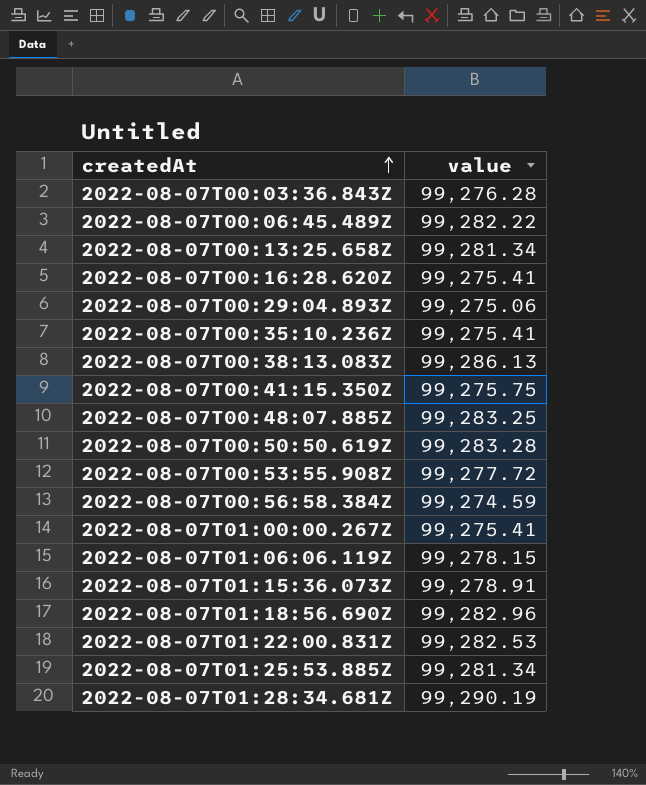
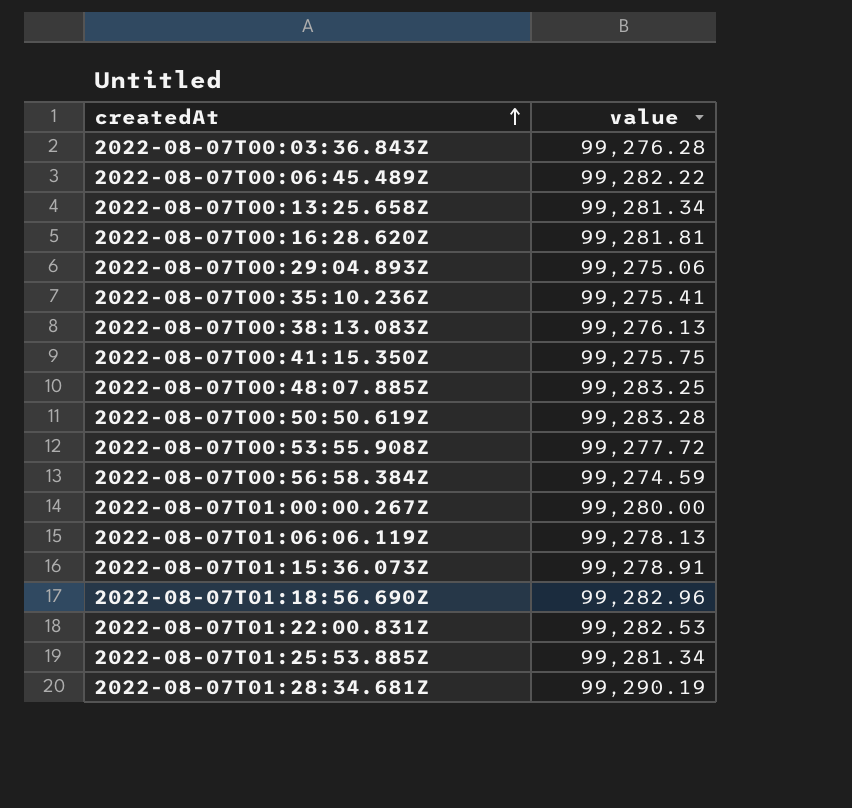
2022-08-07T00:16:28.620Z | value: 99,275.41 -> 99,281.81
2022-08-07T00:38:13.083Z | value: 99,286.13 -> 99,276.13
2022-08-07T01:00:00.267Z | value: 99,275.41 -> 99,280.00
2022-08-07T01:06:06.119Z | value: 99,278.15 -> 99,278.13

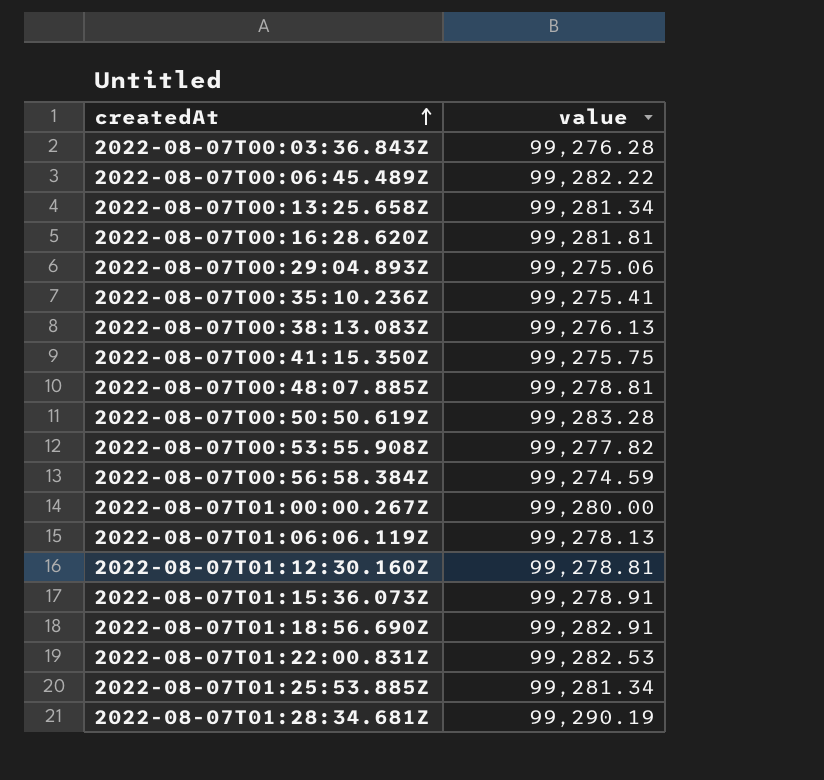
2022-08-07T00:48:07.885Z | value: 99,283.25 -> 99,278.81
2022-08-07T00:53:55.908Z | value: 99,277.72 -> 99,277.82
row 2022-08-07T01:12:30.160Z: none -> 99,278.81
2022-08-07T01:18:56.690Z | value: 99,282.96 -> 99,282.91

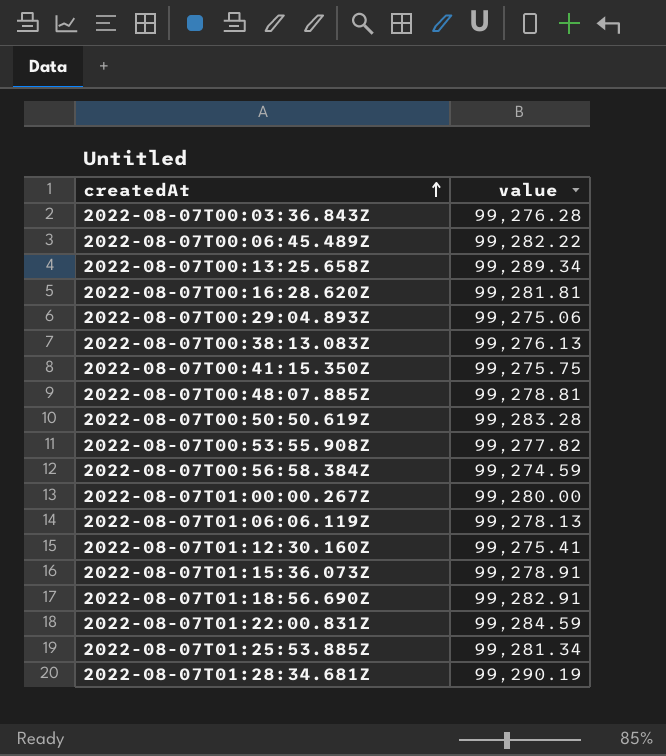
row 2022-08-07T00:35:10.236Z: 99,275.41 -> none
2022-08-07T00:13:25.658Z | value: 99,281.34 -> 99,289.34
2022-08-07T01:12:30.160Z | value: 99,278.81 -> 99,275.41
2022-08-07T01:22:00.831Z | value: 99,282.53 -> 99,284.59

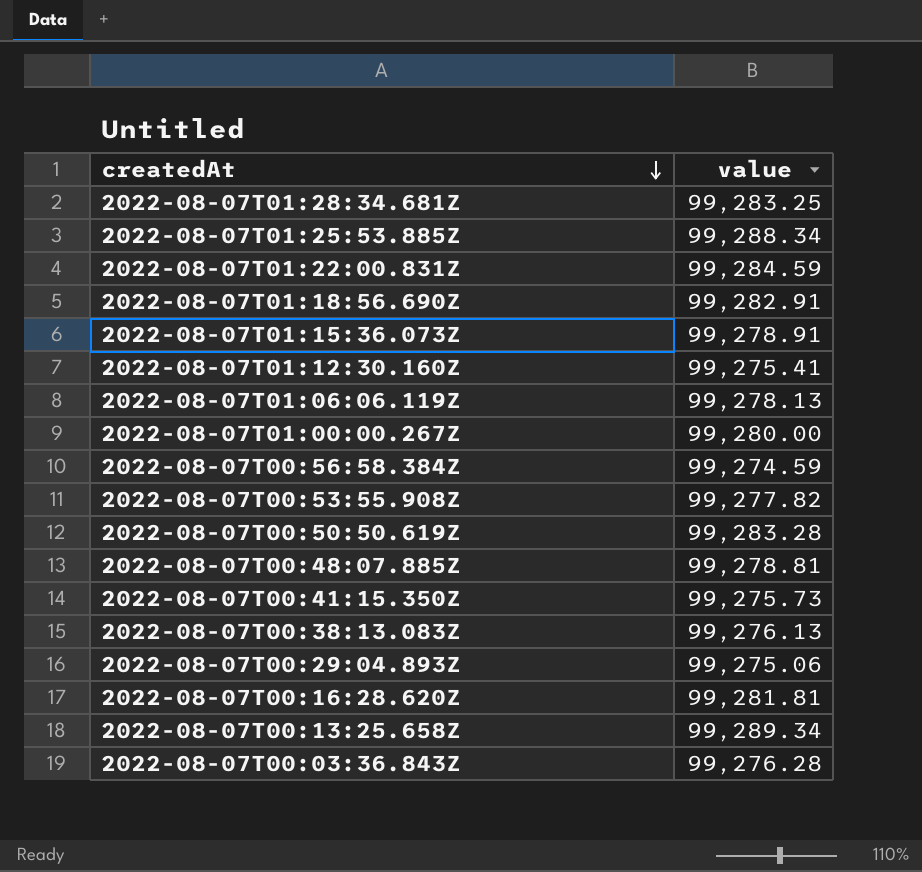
row order: createdAt ascending -> createdAt descending
row 2022-08-07T00:06:45.489Z: 99,282.22 -> none
2022-08-07T01:28:34.681Z | value: 99,290.19 -> 99,283.25
2022-08-07T01:25:53.885Z | value: 99,281.34 -> 99,288.34
2022-08-07T00:41:15.350Z | value: 99,275.75 -> 99,275.73

